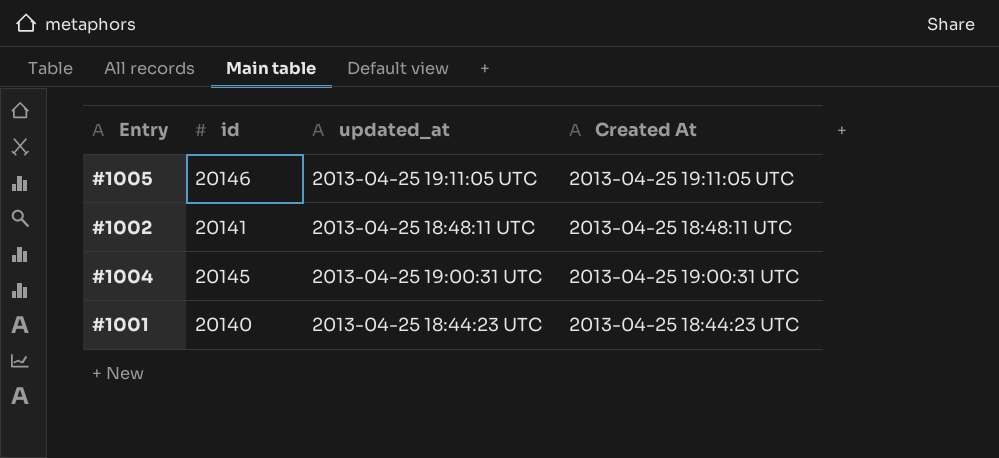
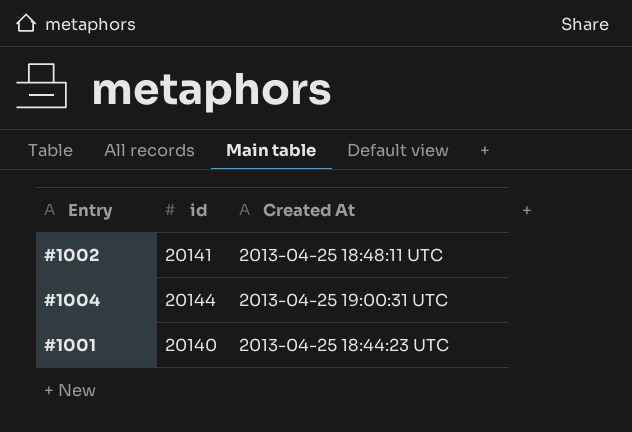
column updated_at | position: 3 -> none
row #1005: 20146 | 2013-04-25 19:11:05 UTC | 2013-04-25 19:11:05 UTC -> none
#1004 | id: 20145 -> 20144

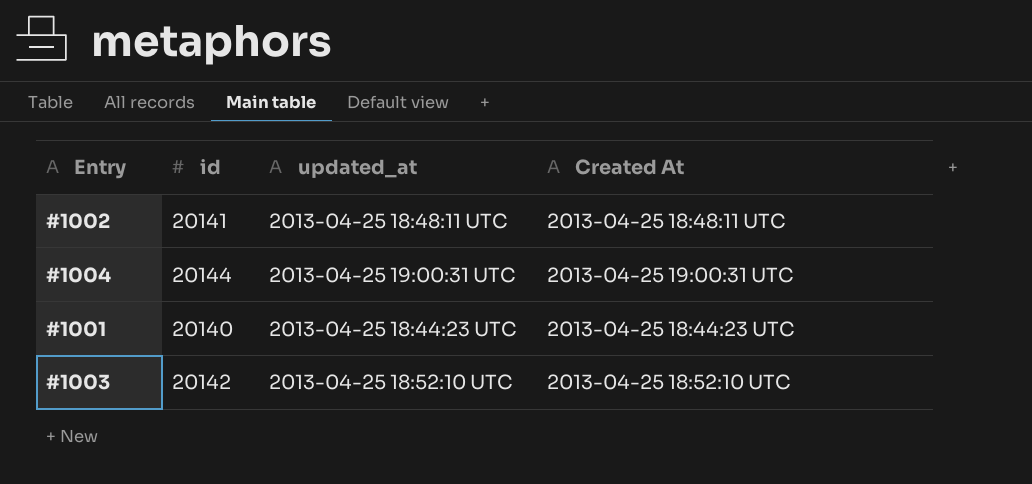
column updated_at | position: none -> 3
row #1003: none -> 20142 | 2013-04-25 18:52:10 UTC | 2013-04-25 18:52:10 UTC

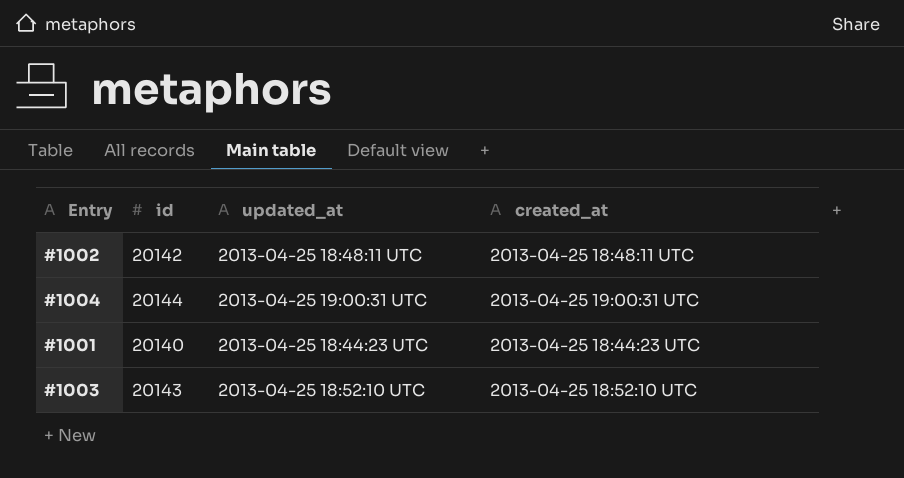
column name: Created At -> created_at
#1002 | id: 20141 -> 20142
#1003 | id: 20142 -> 20143

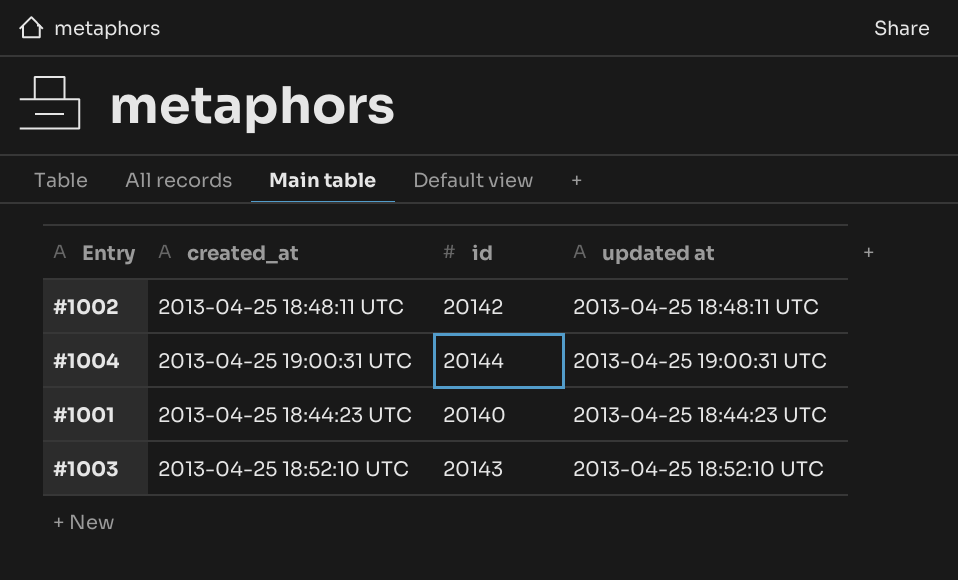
column created_at | position: 4 -> 2
column name: updated_at -> updated at

